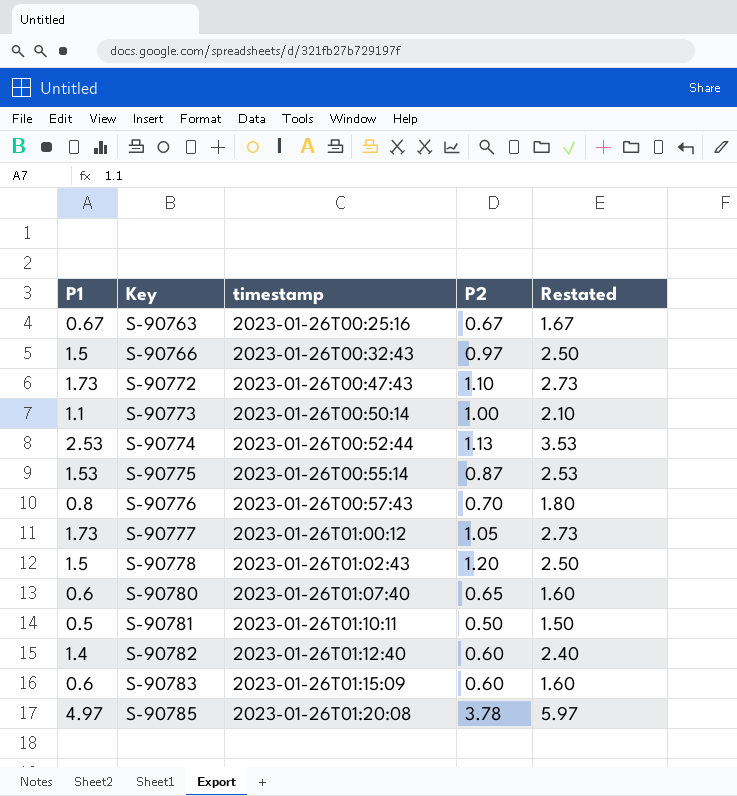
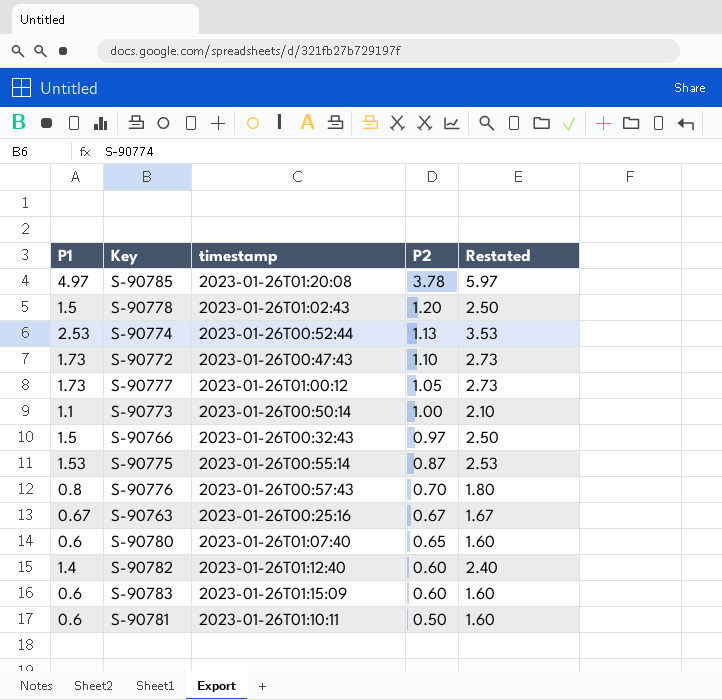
row order: Key ascending -> P2 descending
S-90781 | P1: 0.5 -> 0.6
S-90781 | Restated: 1.50 -> 1.60

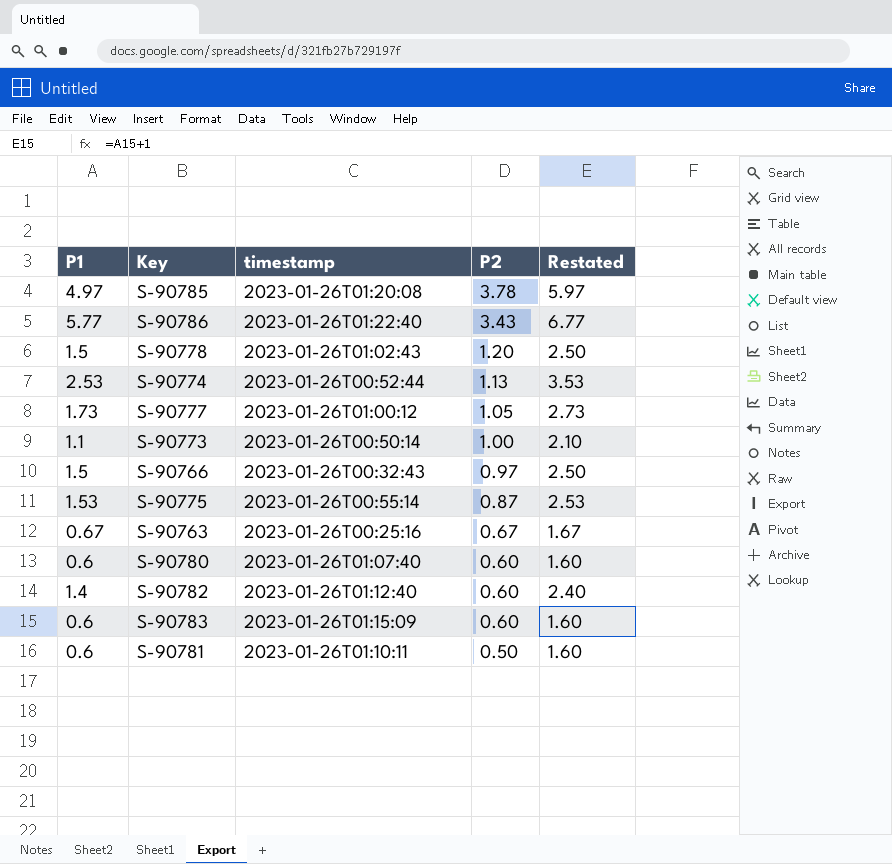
row S-90772: 1.73 | 2023-01-26T00:47:43 | 1.10 | 2.73 -> none
row S-90776: 0.8 | 2023-01-26T00:57:43 | 0.70 | 1.80 -> none
row S-90786: none -> 5.77 | 2023-01-26T01:22:40 | 3.43 | 6.77
S-90780 | P2: 0.65 -> 0.60

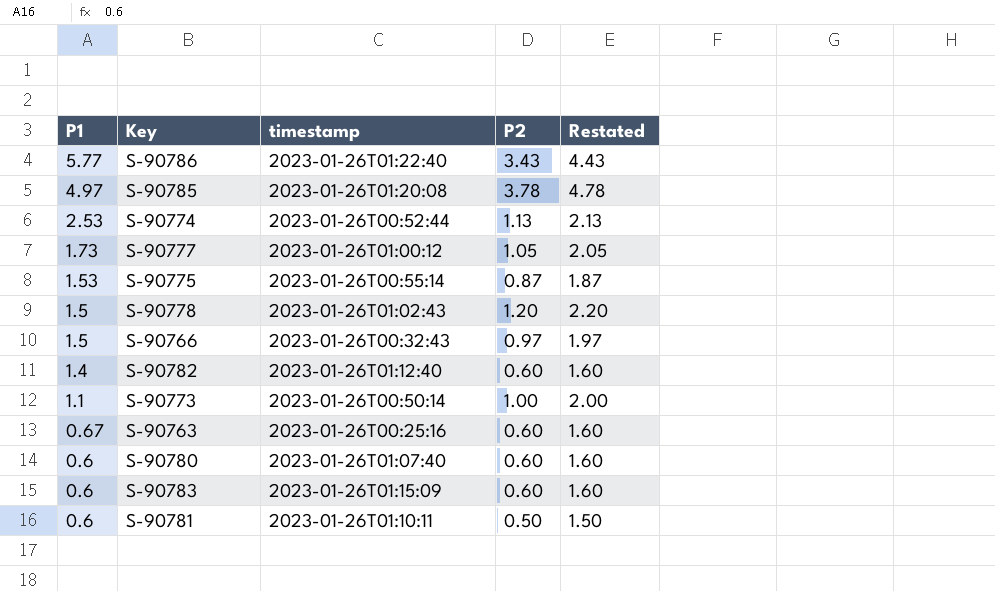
row order: P2 descending -> P1 descending
column Restated | formula: [P1] + 1 -> [P2] + 1
S-90763 | P2: 0.67 -> 0.60

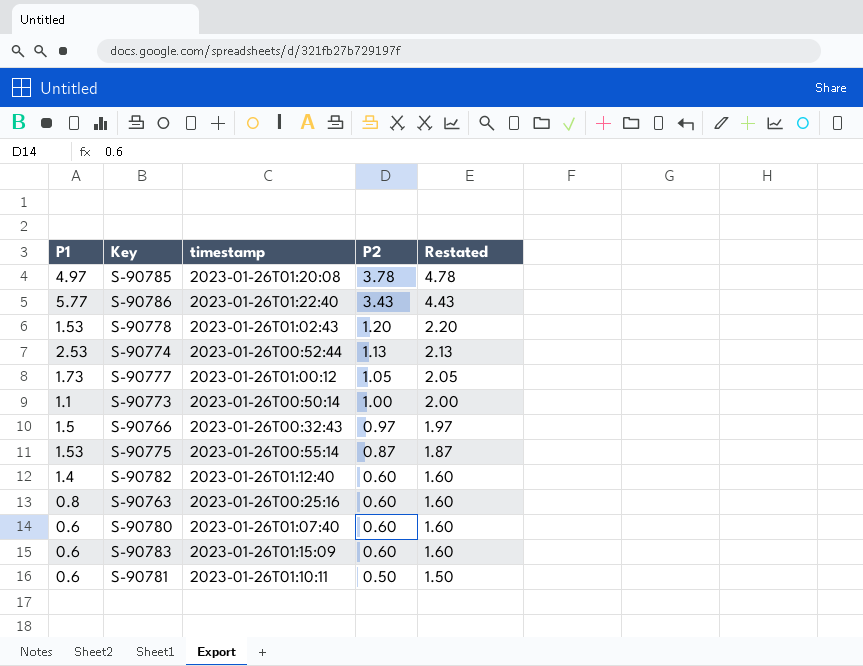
row order: P1 descending -> P2 descending
S-90778 | P1: 1.5 -> 1.53
S-90763 | P1: 0.67 -> 0.8

